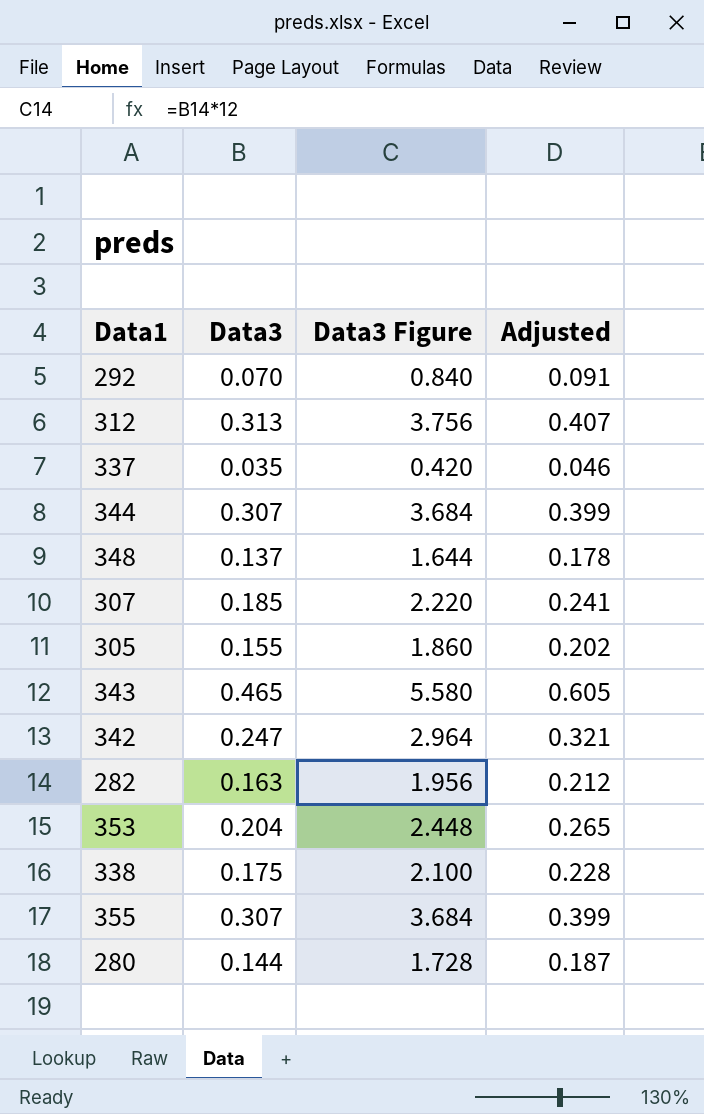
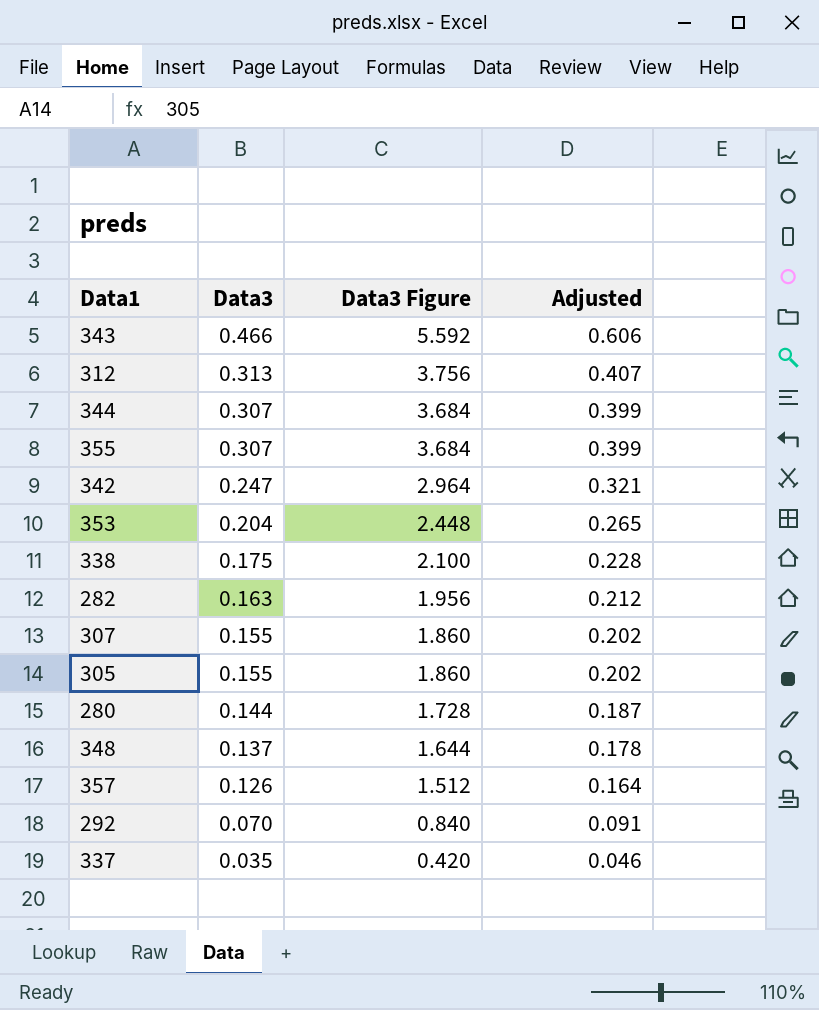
row order: none -> Data3 descending
343 | Data3: 0.465 -> 0.466
343 | Data3 Figure: 5.580 -> 5.592
343 | Adjusted: 0.605 -> 0.606
307 | Data3: 0.185 -> 0.155
307 | Data3 Figure: 2.220 -> 1.860
307 | Adjusted: 0.241 -> 0.202
row 357: none -> 0.126 | 1.512 | 0.164

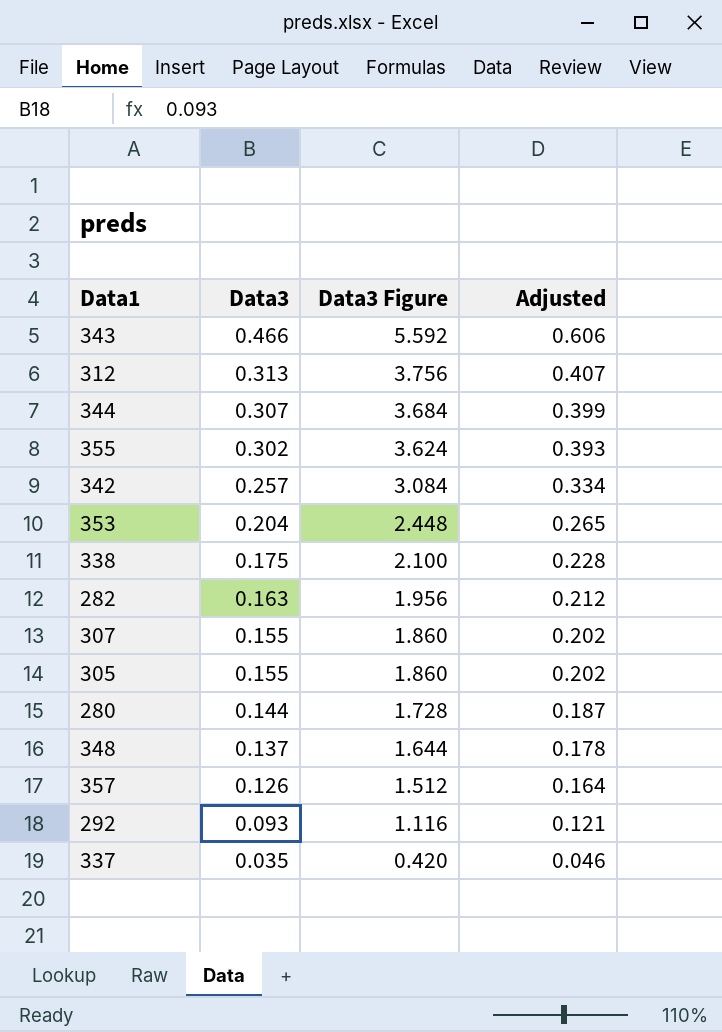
355 | Data3: 0.307 -> 0.302
355 | Data3 Figure: 3.684 -> 3.624
355 | Adjusted: 0.399 -> 0.393
342 | Data3: 0.247 -> 0.257
342 | Data3 Figure: 2.964 -> 3.084
342 | Adjusted: 0.321 -> 0.334
292 | Data3: 0.070 -> 0.093
292 | Data3 Figure: 0.840 -> 1.116
292 | Adjusted: 0.091 -> 0.121

